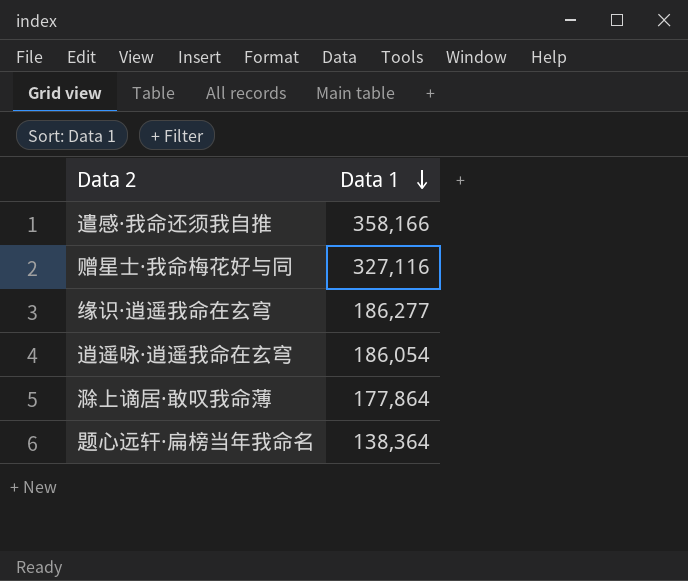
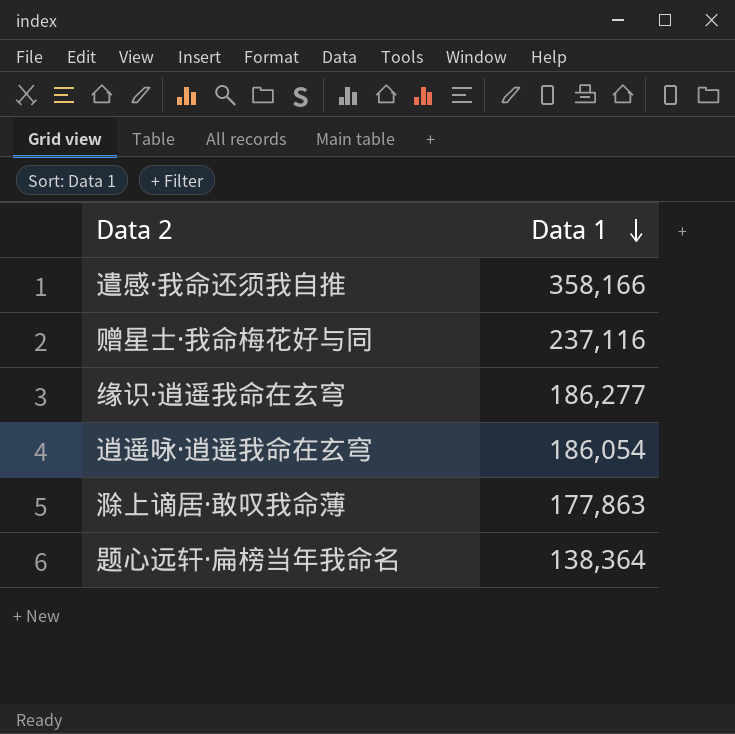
赠星士·我命梅花好与同 | Data 1: 327,116 -> 237,116
滁上谪居·敢叹我命薄 | Data 1: 177,864 -> 177,863

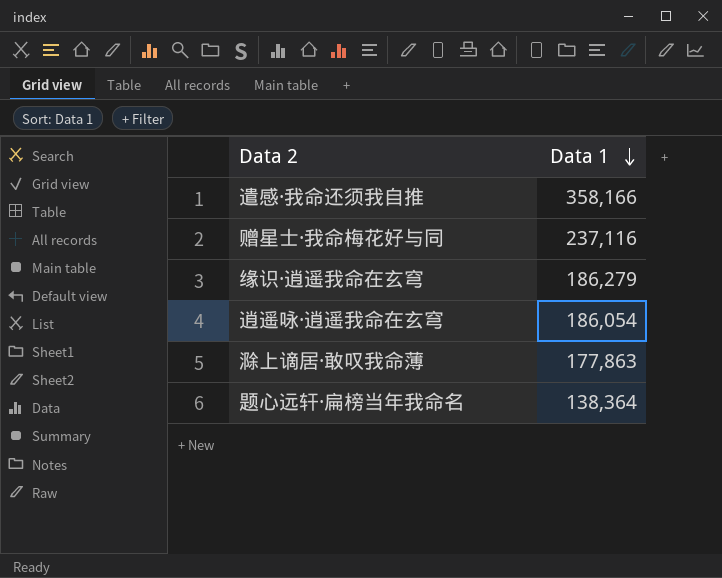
缘识·逍遥我命在玄穹 | Data 1: 186,277 -> 186,279

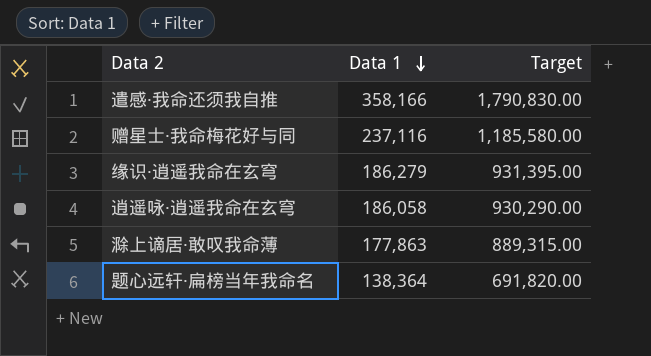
column Target | formula: none -> [Data 1] * 5
逍遥咏·逍遥我命在玄穹 | Data 1: 186,054 -> 186,058

